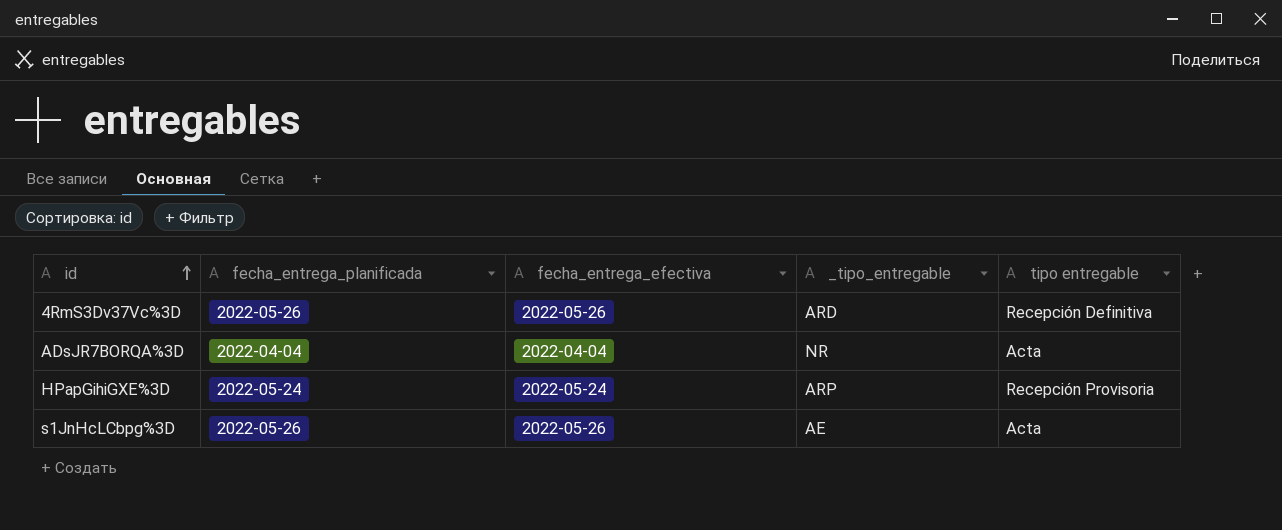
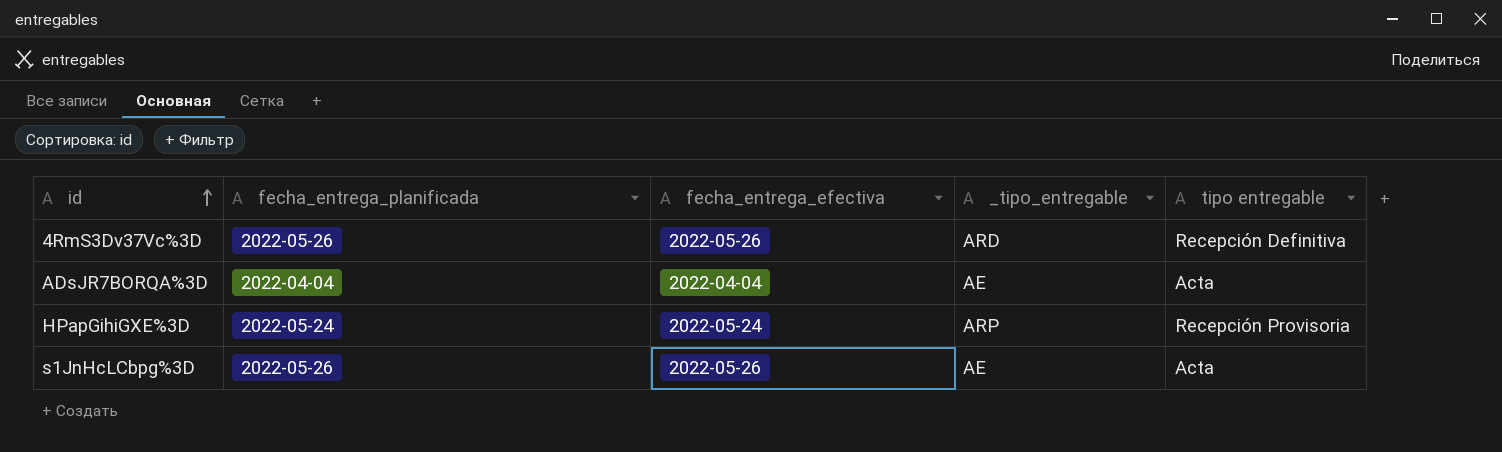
ADsJR7BORQA%3D | _tipo_entregable: NR -> AE

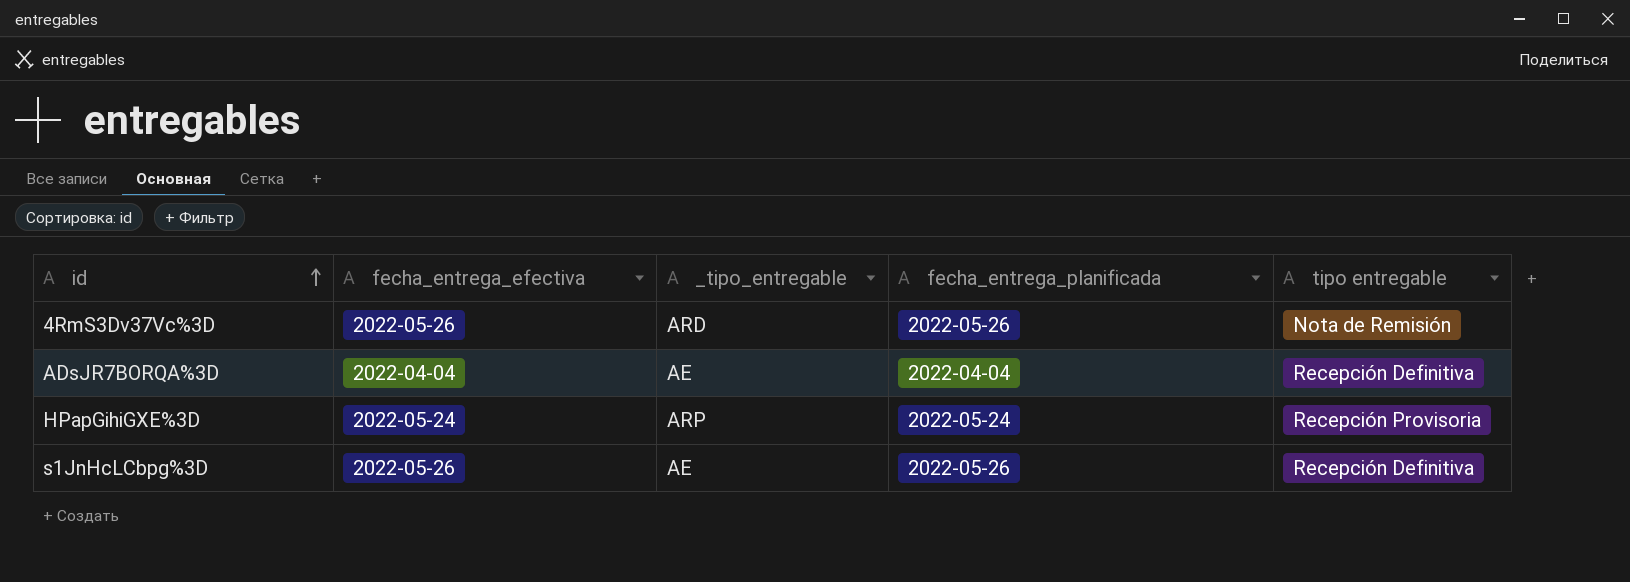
column fecha_entrega_planificada | position: 2 -> 4
4RmS3Dv37Vc%3D | tipo entregable: Recepción Definitiva -> Nota de Remisión
ADsJR7BORQA%3D | tipo entregable: Acta -> Recepción Definitiva
s1JnHcLCbpg%3D | tipo entregable: Acta -> Recepción Definitiva

